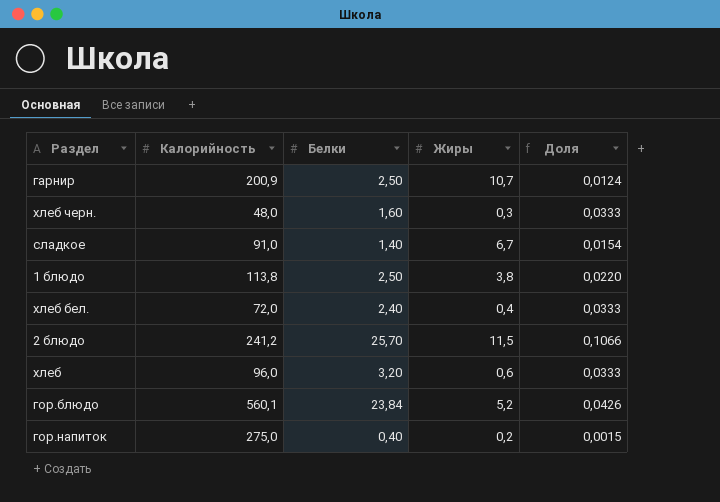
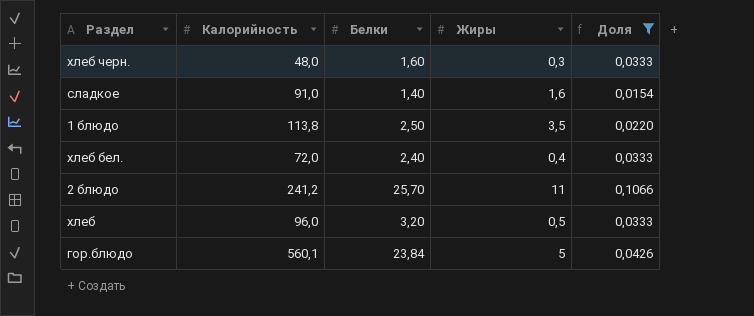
filter: none -> Доля >= 0,0154
сладкое | Жиры: 6,7 -> 1,6
1 блюдо | Жиры: 3,8 -> 3,5
2 блюдо | Жиры: 11,5 -> 11
хлеб | Жиры: 0,6 -> 0,5
гор.блюдо | Жиры: 5,2 -> 5

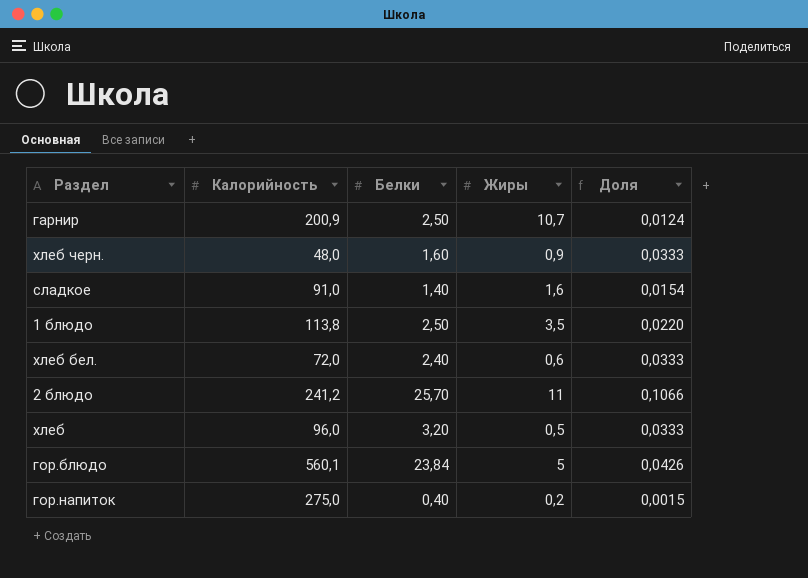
filter: Доля >= 0,0154 -> none
хлеб черн. | Жиры: 0,3 -> 0,9
хлеб бел. | Жиры: 0,4 -> 0,6

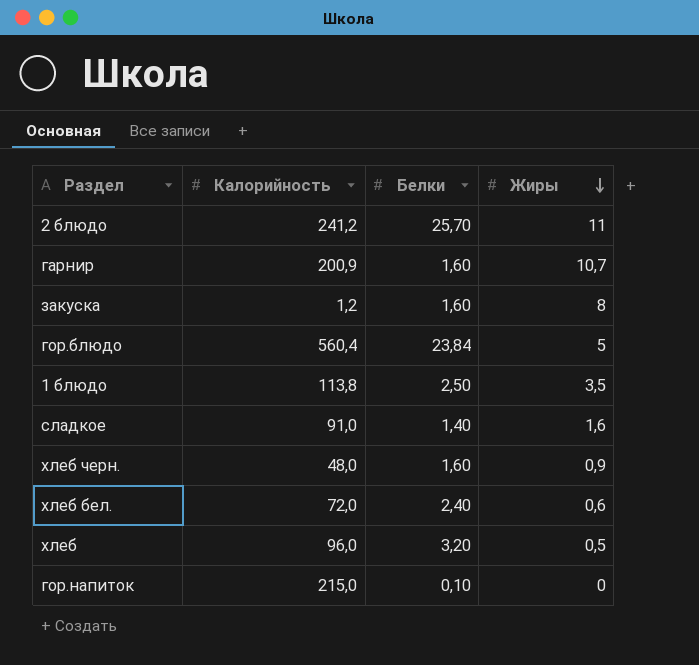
row order: none -> Жиры descending
column Доля | formula: [Белки] / [Калорийность] -> none
гарнир | Белки: 2,50 -> 1,60
row закуска: none -> 1,2 | 1,60 | 8
гор.блюдо | Калорийность: 560,1 -> 560,4
гор.напиток | Калорийность: 275,0 -> 215,0
гор.напиток | Белки: 0,40 -> 0,10
гор.напиток | Жиры: 0,2 -> 0

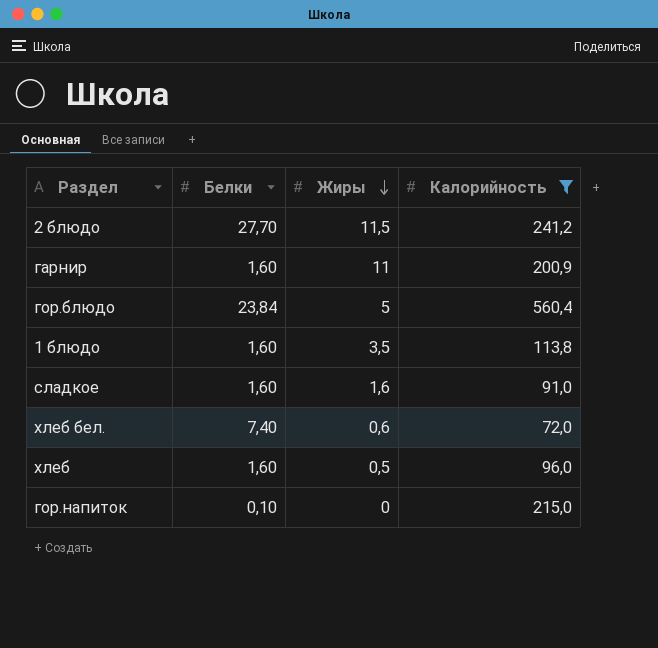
filter: none -> Калорийность >= 72,0
column Калорийность | position: 2 -> 4
2 блюдо | Белки: 25,70 -> 27,70
2 блюдо | Жиры: 11 -> 11,5
гарнир | Жиры: 10,7 -> 11
1 блюдо | Белки: 2,50 -> 1,60
сладкое | Белки: 1,40 -> 1,60
хлеб бел. | Белки: 2,40 -> 7,40
хлеб | Белки: 3,20 -> 1,60

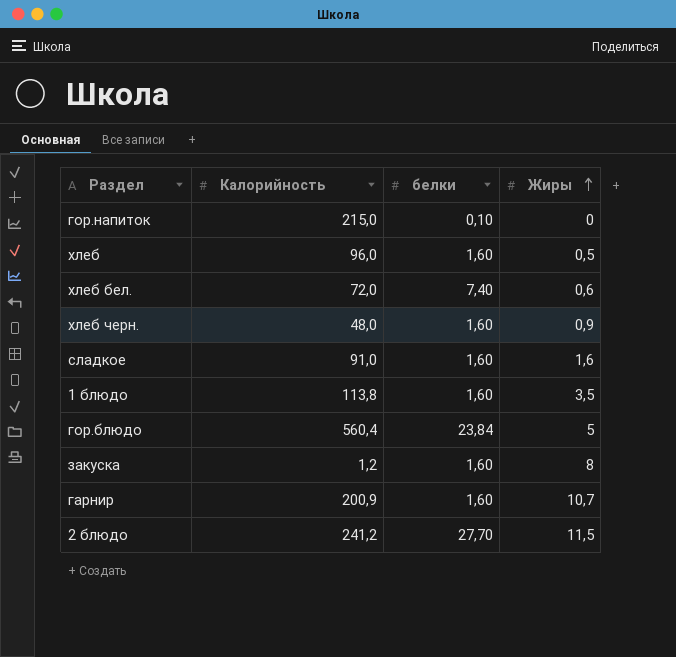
filter: Калорийность >= 72,0 -> none
row order: Жиры descending -> Жиры ascending
column Калорийность | position: 4 -> 2
column name: Белки -> белки
гарнир | Жиры: 11 -> 10,7

